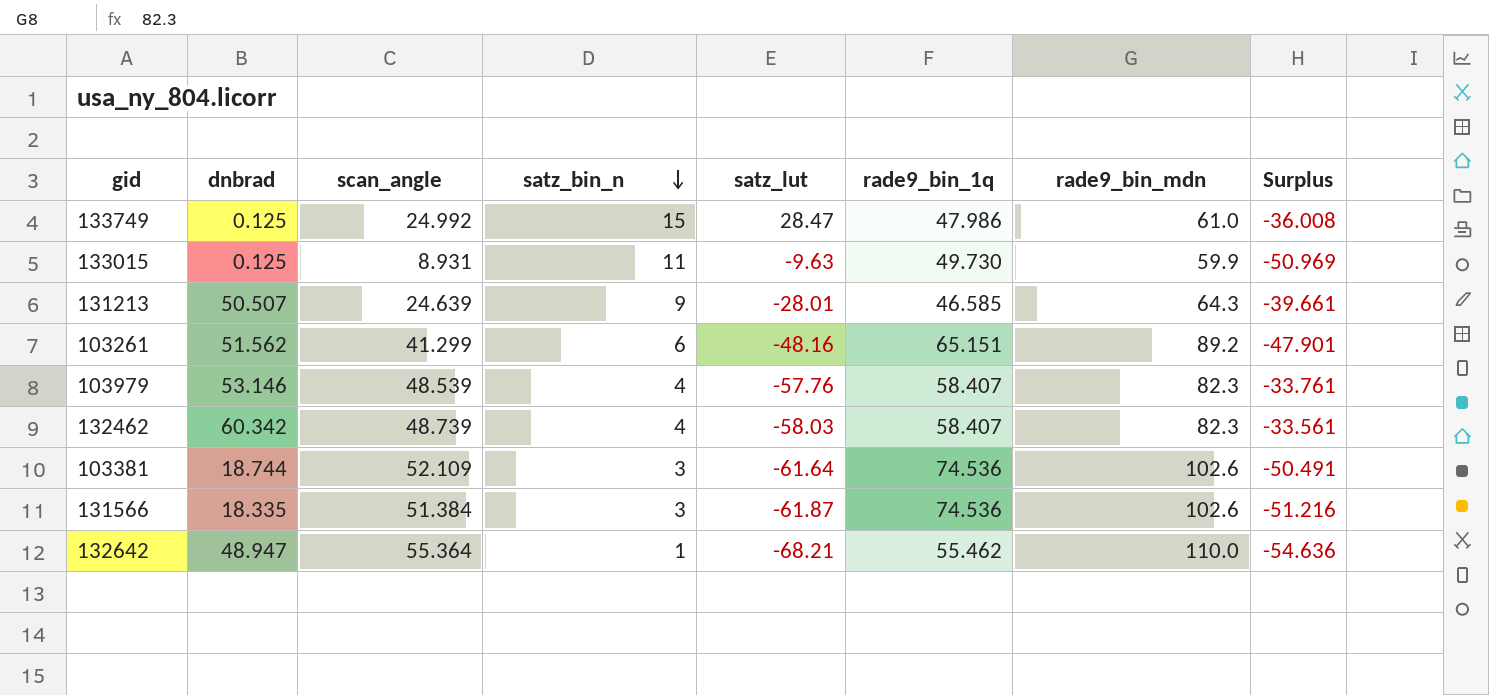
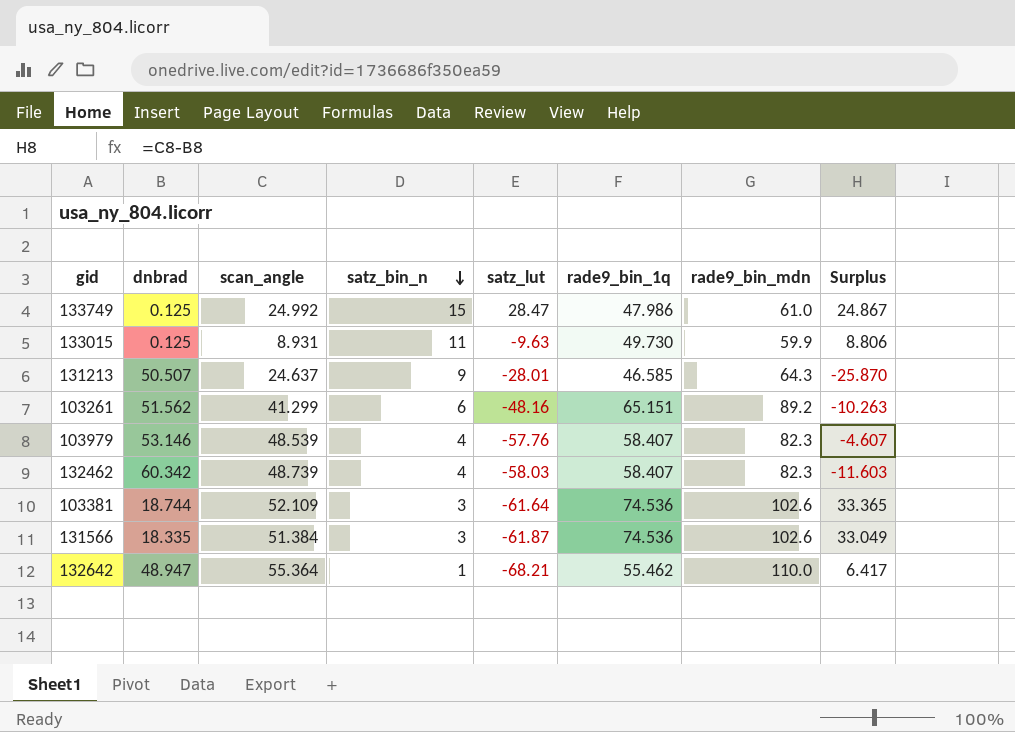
column Surplus | formula: [scan_angle] - [rade9_bin_mdn] -> [scan_angle] - [dnbrad]
131213 | scan_angle: 24.639 -> 24.637

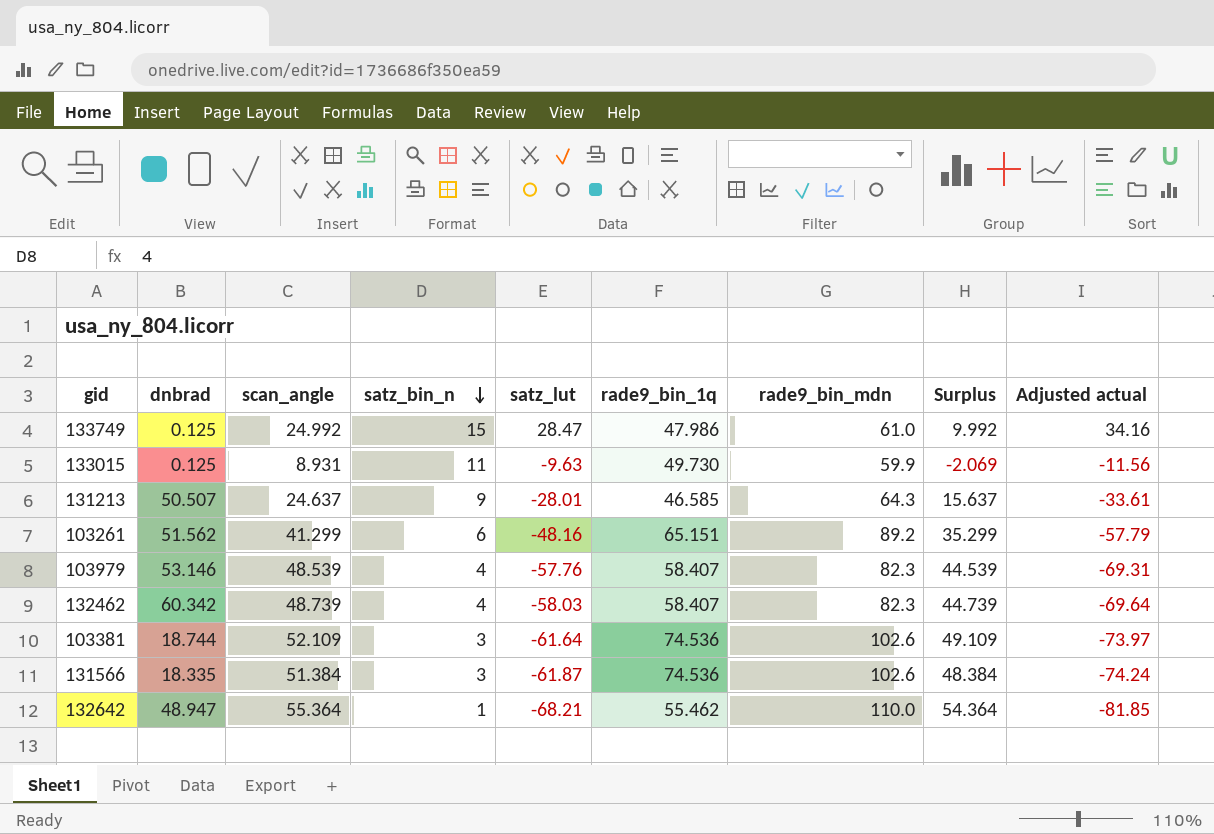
column Surplus | formula: [scan_angle] - [dnbrad] -> [scan_angle] - [satz_bin_n]
column Adjusted actual | formula: none -> [satz_lut] * 1.2

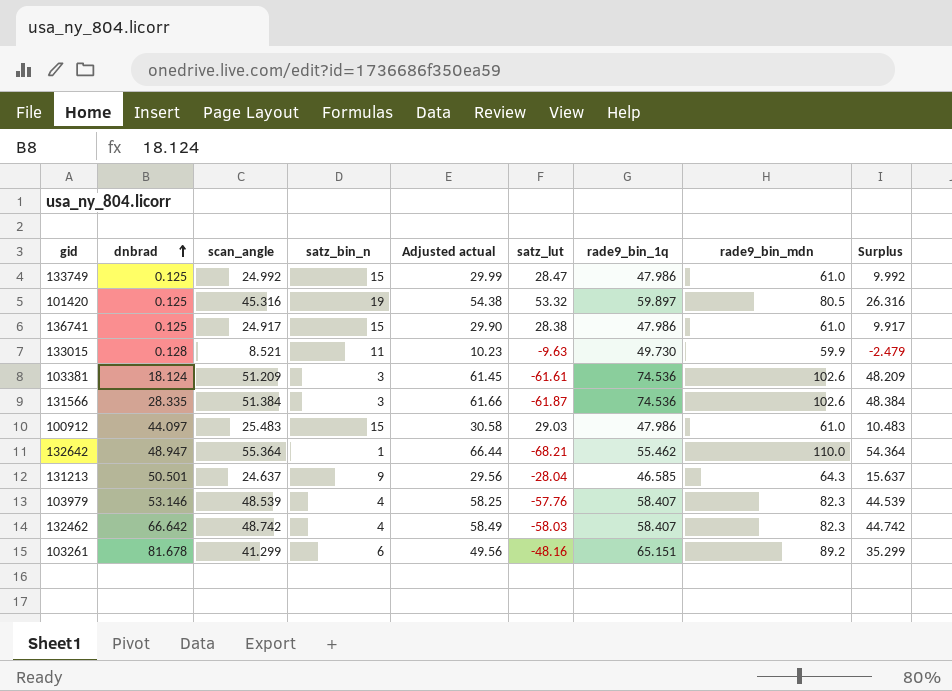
row order: satz_bin_n descending -> dnbrad ascending
column Adjusted actual | formula: [satz_lut] * 1.2 -> [scan_angle] * 1.2
column Adjusted actual | position: 9 -> 5
row 101420: none -> 0.125 | 45.316 | 19 | 54.38 | 53.32 | 59.897 | 80.5 | 26.316
row 136741: none -> 0.125 | 24.917 | 15 | 29.90 | 28.38 | 47.986 | 61.0 | 9.917
133015 | dnbrad: 0.125 -> 0.128
133015 | scan_angle: 8.931 -> 8.521
133015 | Surplus: -2.069 -> -2.479
103381 | dnbrad: 18.744 -> 18.124
103381 | scan_angle: 52.109 -> 51.209
103381 | satz_lut: -61.64 -> -61.61
103381 | Surplus: 49.109 -> 48.209
131566 | dnbrad: 18.335 -> 28.335
row 100912: none -> 44.097 | 25.483 | 15 | 30.58 | 29.03 | 47.986 | 61.0 | 10.483
131213 | dnbrad: 50.507 -> 50.501
131213 | satz_lut: -28.01 -> -28.04
132462 | dnbrad: 60.342 -> 66.642
132462 | scan_angle: 48.739 -> 48.742
132462 | Surplus: 44.739 -> 44.742
103261 | dnbrad: 51.562 -> 81.678

